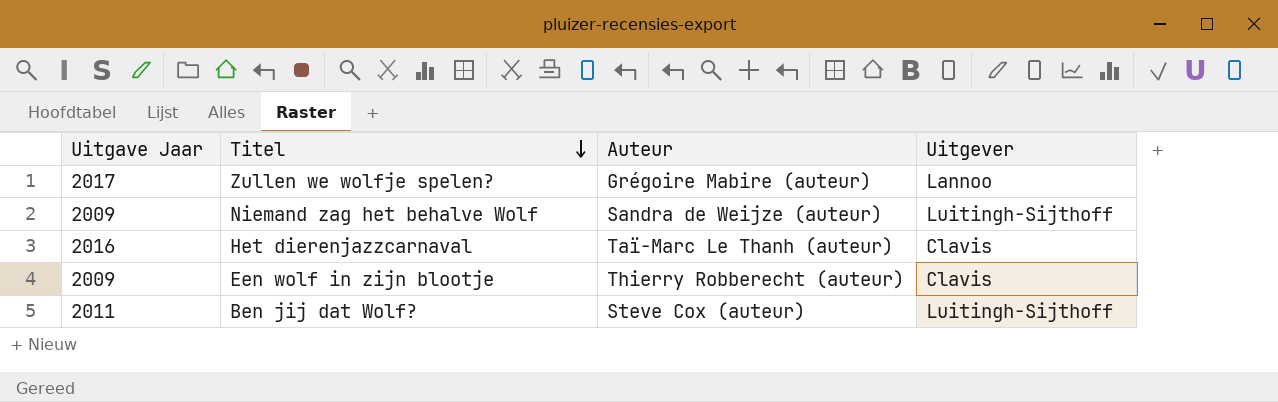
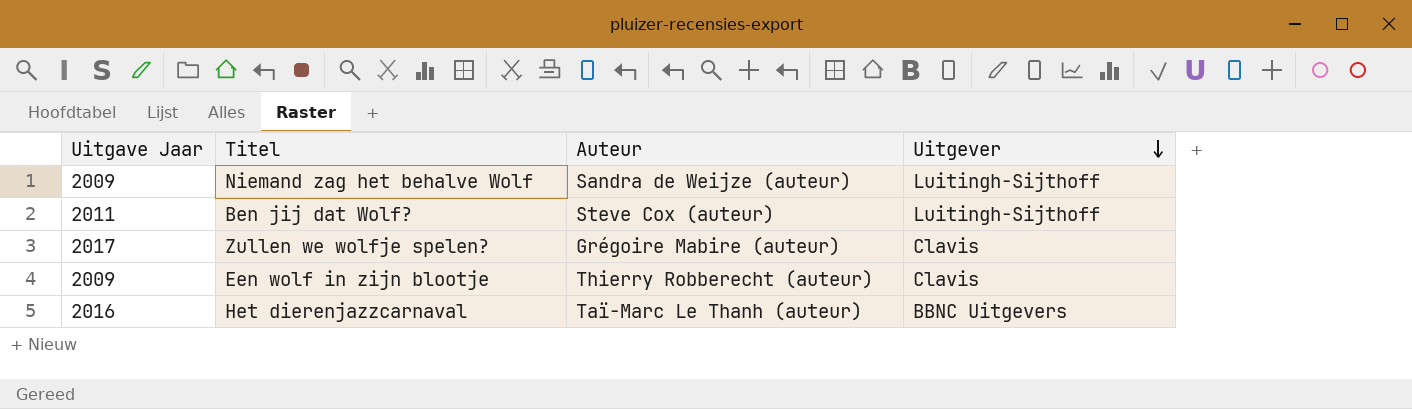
row order: Titel descending -> Uitgever descending
Zullen we wolfje spelen? | Uitgever: Lannoo -> Clavis
Het dierenjazzcarnaval | Uitgever: Clavis -> BBNC Uitgevers

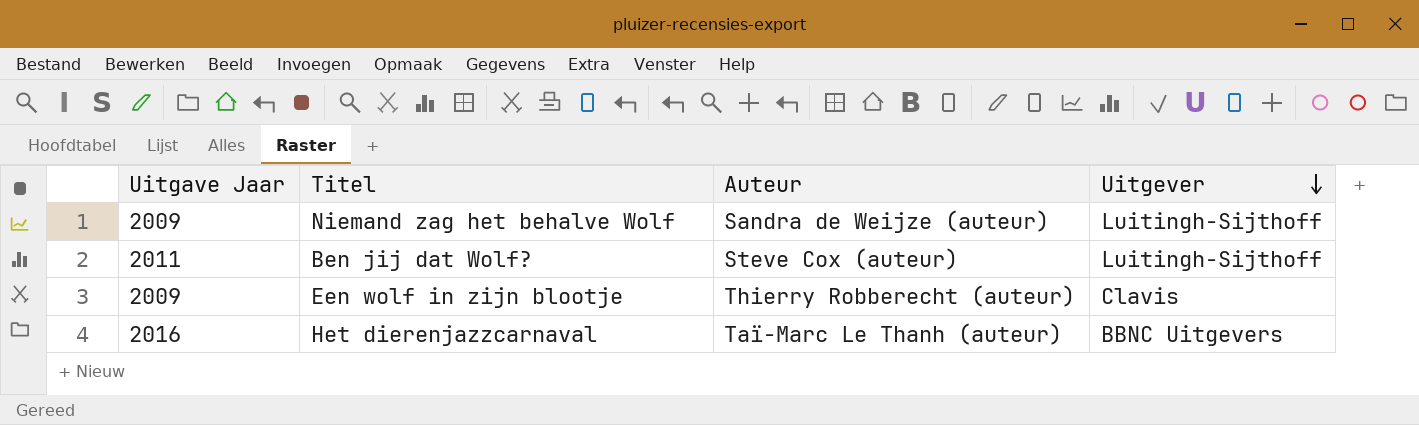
row Zullen we wolfje spelen?: 2017 | Grégoire Mabire (auteur) | Clavis -> none

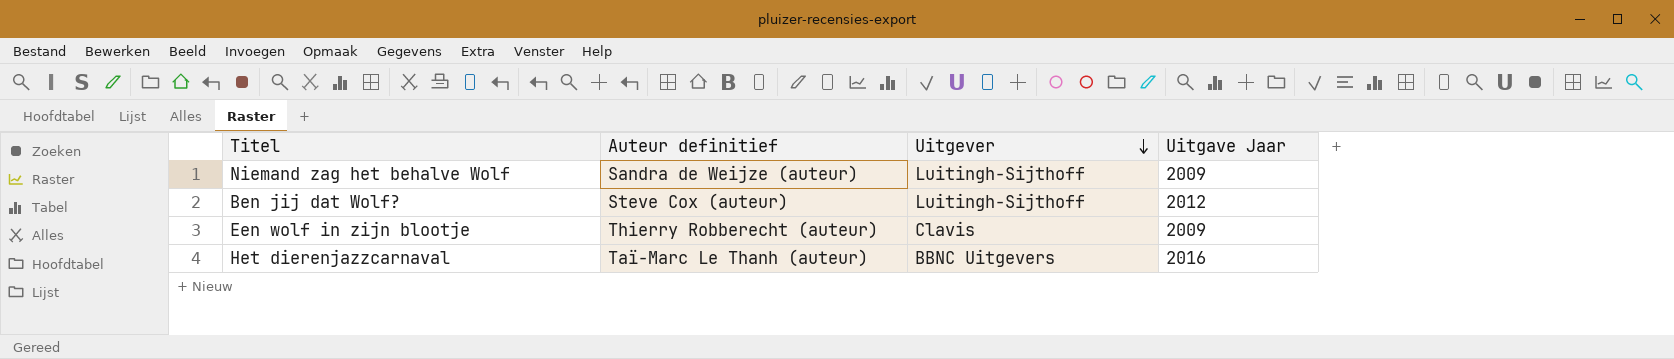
column name: Auteur -> Auteur definitief
column Uitgave Jaar | position: 1 -> 4
Ben jij dat Wolf? | Uitgave Jaar: 2011 -> 2012

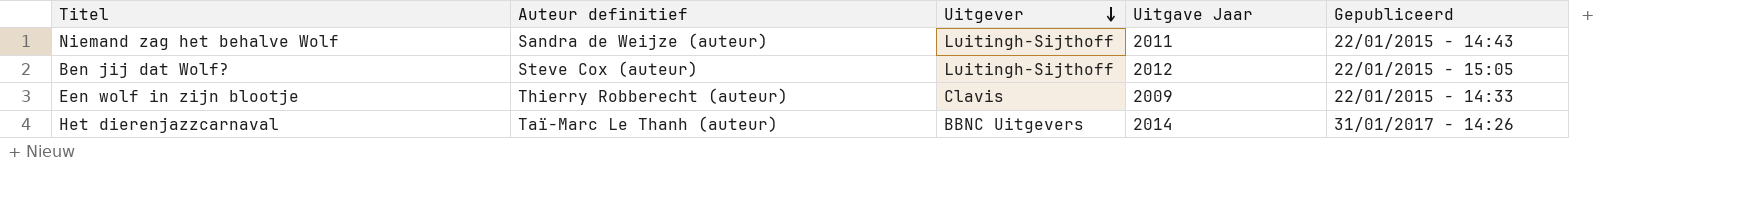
column Gepubliceerd | position: none -> 5
Niemand zag het behalve Wolf | Uitgave Jaar: 2009 -> 2011
Het dierenjazzcarnaval | Uitgave Jaar: 2016 -> 2014

